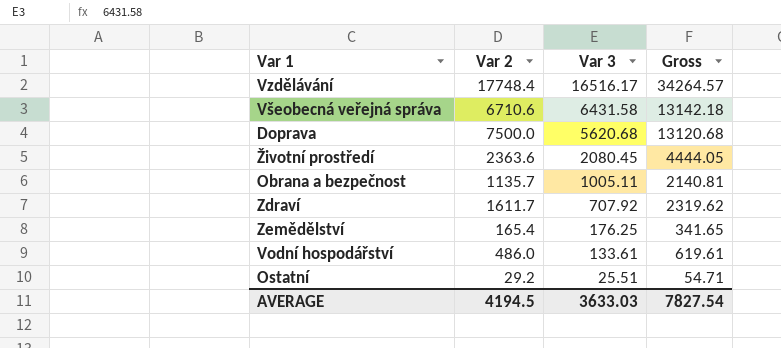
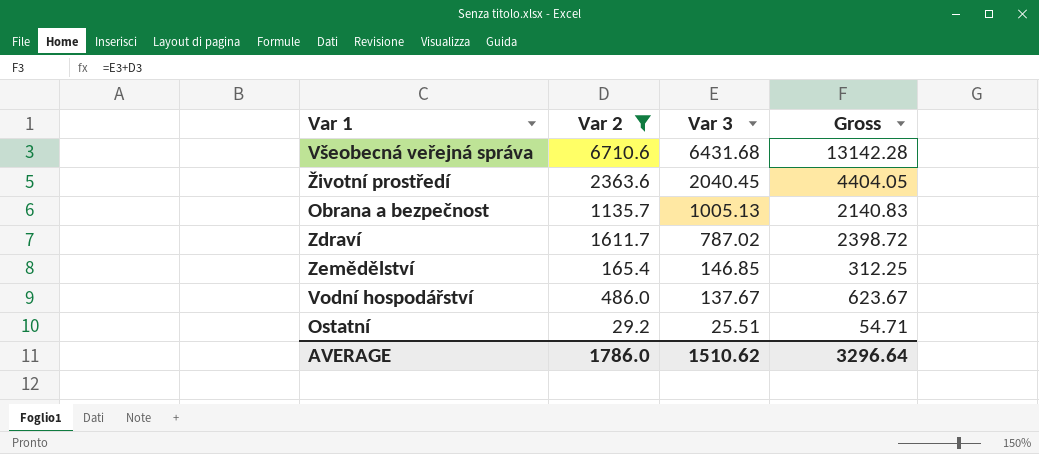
filter: none -> Var 2 <= 6710.6
Všeobecná veřejná správa | Var 3: 6431.58 -> 6431.68
Všeobecná veřejná správa | Gross: 13142.18 -> 13142.28
Životní prostředí | Var 3: 2080.45 -> 2040.45
Životní prostředí | Gross: 4444.05 -> 4404.05
Obrana a bezpečnost | Var 3: 1005.11 -> 1005.13
Obrana a bezpečnost | Gross: 2140.81 -> 2140.83
Zdraví | Var 3: 707.92 -> 787.02
Zdraví | Gross: 2319.62 -> 2398.72
Zemědělství | Var 3: 176.25 -> 146.85
Zemědělství | Gross: 341.65 -> 312.25
Vodní hospodářství | Var 3: 133.61 -> 137.67
Vodní hospodářství | Gross: 619.61 -> 623.67
AVERAGE | Var 2: 4194.5 -> 1786.0
AVERAGE | Var 3: 3633.03 -> 1510.62
AVERAGE | Gross: 7827.54 -> 3296.64

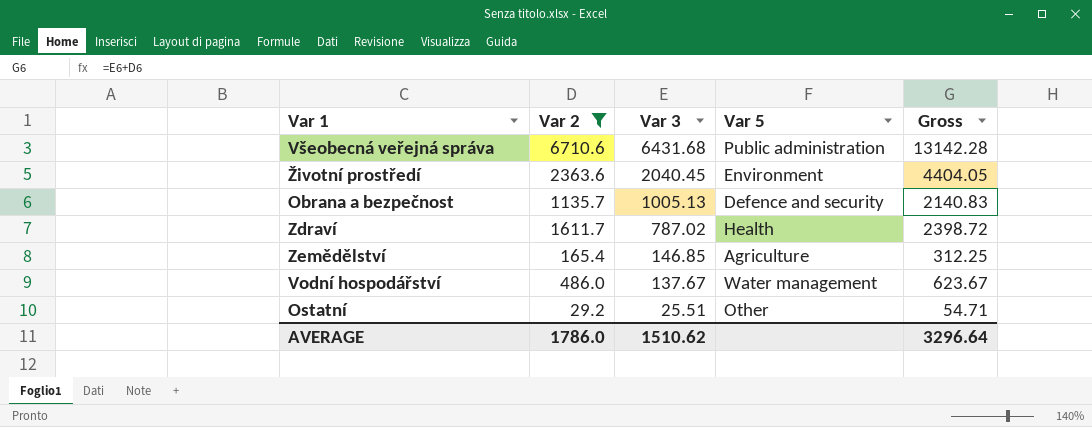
column Var 5 | position: none -> 4

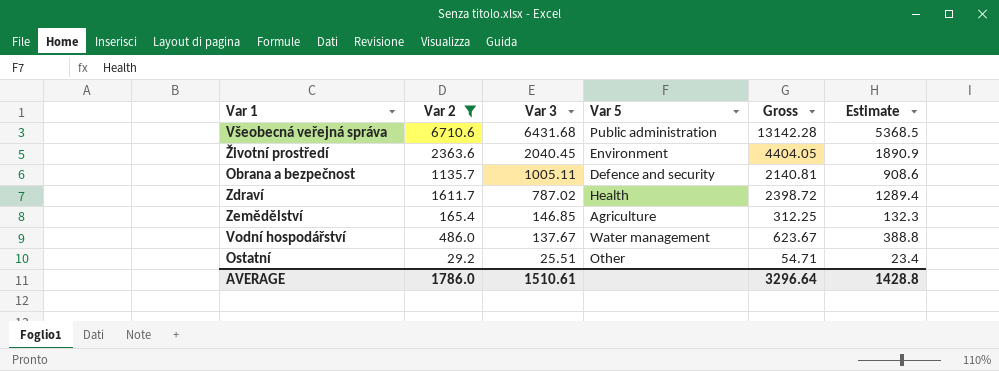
column Estimate | formula: none -> [Var 2] * 0.8
Obrana a bezpečnost | Var 3: 1005.13 -> 1005.11
Obrana a bezpečnost | Gross: 2140.83 -> 2140.81
AVERAGE | Var 3: 1510.62 -> 1510.61

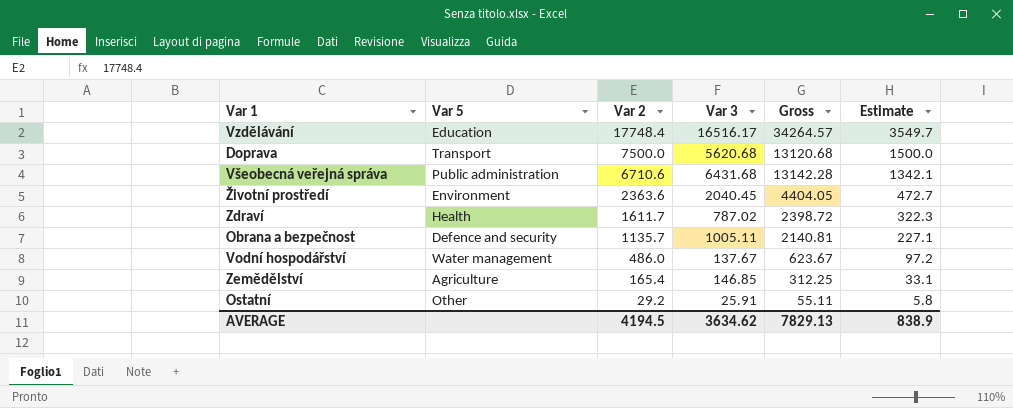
filter: Var 2 <= 6710.6 -> none
row order: Var 3 descending -> Var 2 descending
column Var 5 | position: 4 -> 2
column Estimate | formula: [Var 2] * 0.8 -> [Var 2] * 0.2
Ostatní | Var 3: 25.51 -> 25.91
Ostatní | Gross: 54.71 -> 55.11
AVERAGE | Var 2: 1786.0 -> 4194.5
AVERAGE | Var 3: 1510.61 -> 3634.62
AVERAGE | Gross: 3296.64 -> 7829.13
AVERAGE | Estimate: 1428.8 -> 838.9

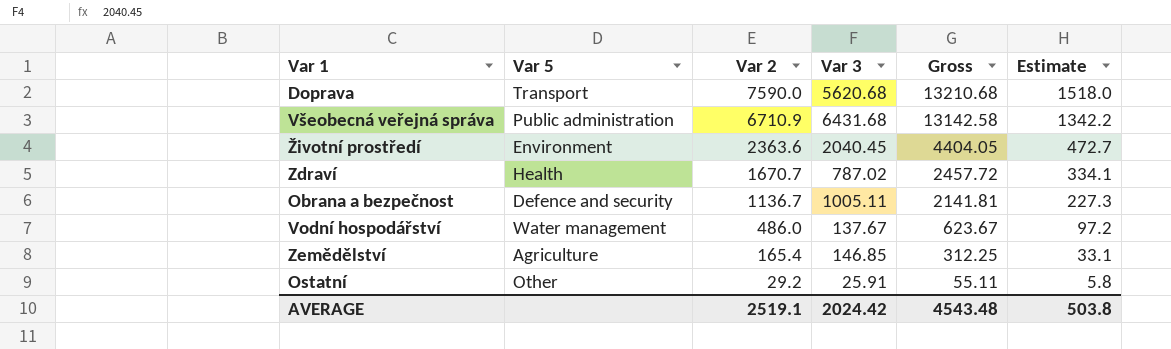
row Vzdělávání: Education | 17748.4 | 16516.17 | 34264.57 | 3549.7 -> none
Doprava | Var 2: 7500.0 -> 7590.0
Doprava | Gross: 13120.68 -> 13210.68
Doprava | Estimate: 1500.0 -> 1518.0
Všeobecná veřejná správa | Var 2: 6710.6 -> 6710.9
Všeobecná veřejná správa | Gross: 13142.28 -> 13142.58
Všeobecná veřejná správa | Estimate: 1342.1 -> 1342.2
Zdraví | Var 2: 1611.7 -> 1670.7
Zdraví | Gross: 2398.72 -> 2457.72
Zdraví | Estimate: 322.3 -> 334.1
Obrana a bezpečnost | Var 2: 1135.7 -> 1136.7
Obrana a bezpečnost | Gross: 2140.81 -> 2141.81
Obrana a bezpečnost | Estimate: 227.1 -> 227.3
AVERAGE | Var 2: 4194.5 -> 2519.1
AVERAGE | Var 3: 3634.62 -> 2024.42
AVERAGE | Gross: 7829.13 -> 4543.48
AVERAGE | Estimate: 838.9 -> 503.8

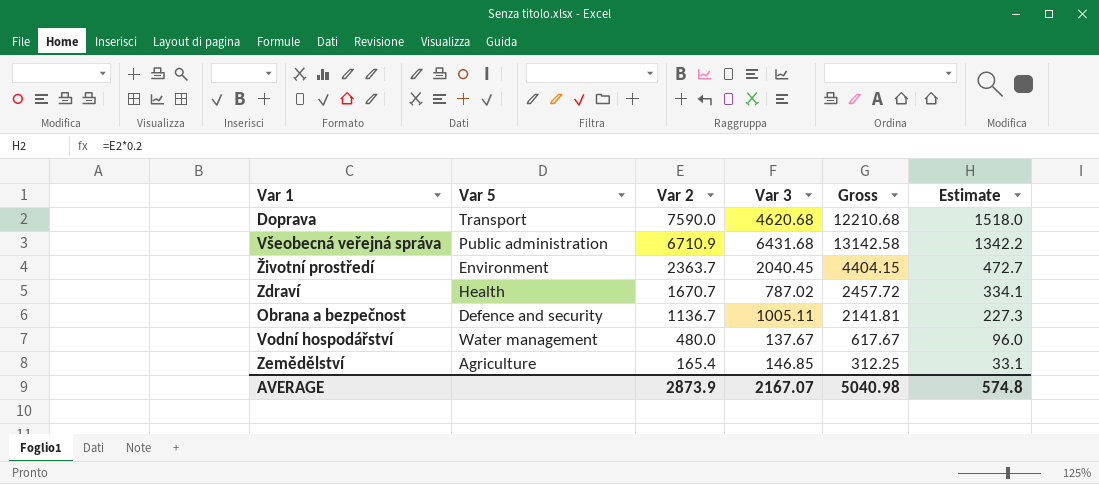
row Ostatní: Other | 29.2 | 25.91 | 55.11 | 5.8 -> none
Doprava | Var 3: 5620.68 -> 4620.68
Doprava | Gross: 13210.68 -> 12210.68
Životní prostředí | Var 2: 2363.6 -> 2363.7
Životní prostředí | Gross: 4404.05 -> 4404.15
Vodní hospodářství | Var 2: 486.0 -> 480.0
Vodní hospodářství | Gross: 623.67 -> 617.67
Vodní hospodářství | Estimate: 97.2 -> 96.0
AVERAGE | Var 2: 2519.1 -> 2873.9
AVERAGE | Var 3: 2024.42 -> 2167.07
AVERAGE | Gross: 4543.48 -> 5040.98
AVERAGE | Estimate: 503.8 -> 574.8

